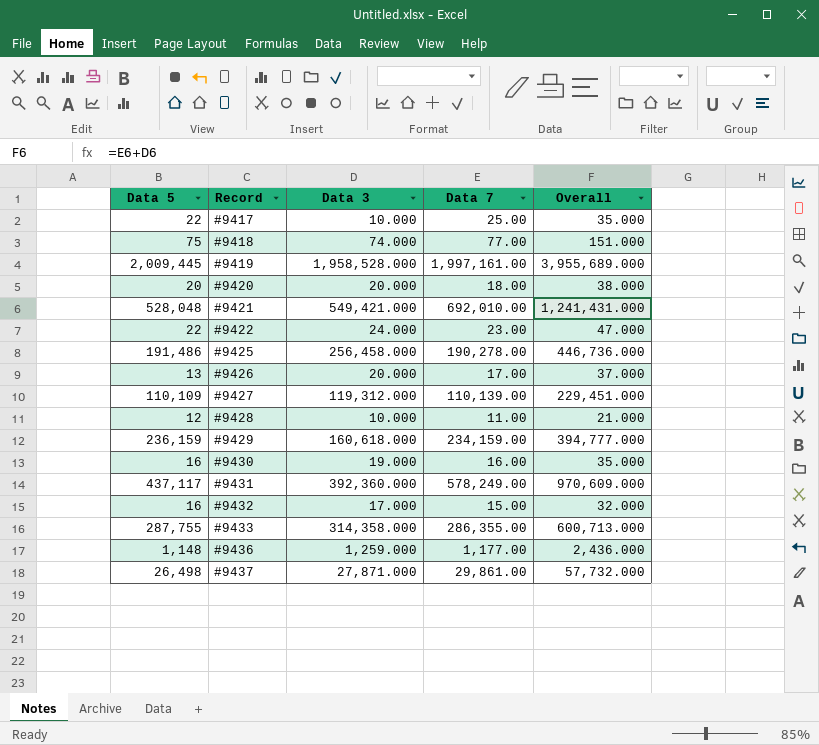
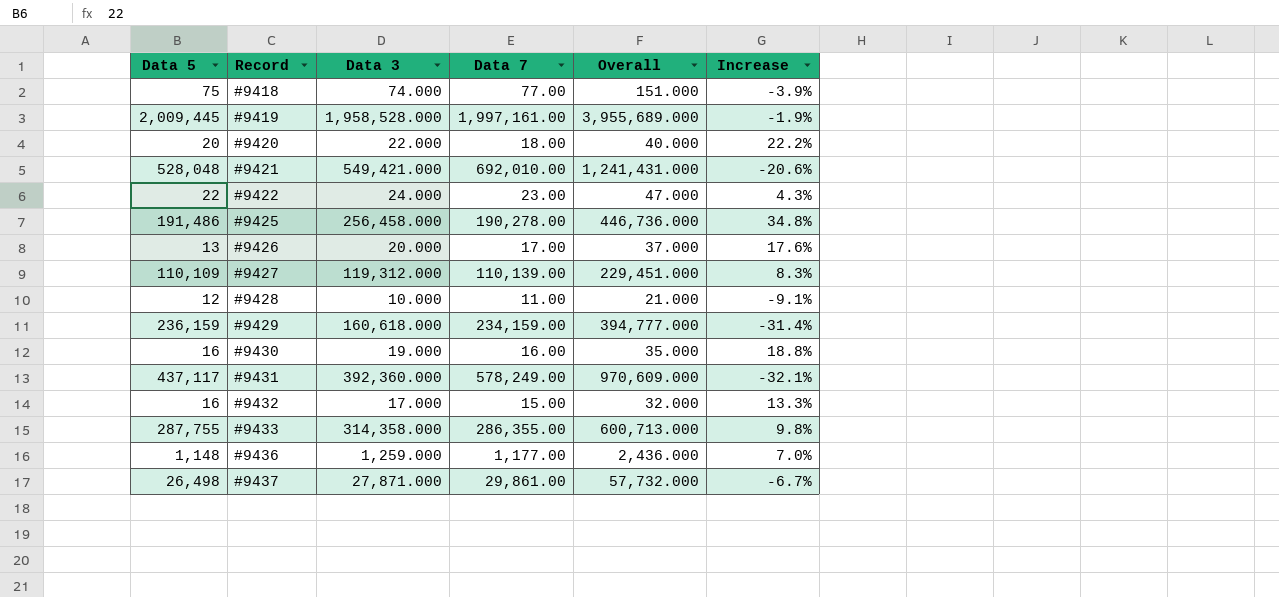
column Increase | formula: none -> ([Data 3] - [Data 7]) / [Data 7]
row #9417: 22 | 10.000 | 25.00 | 35.000 -> none
#9420 | Data 3: 20.000 -> 22.000
#9420 | Overall: 38.000 -> 40.000

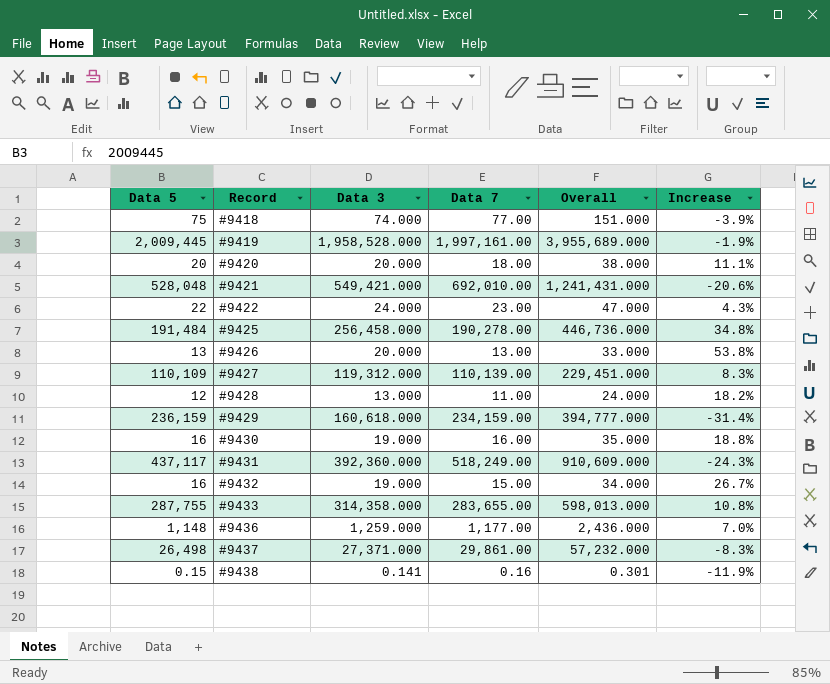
#9420 | Data 3: 22.000 -> 20.000
#9420 | Overall: 40.000 -> 38.000
#9420 | Increase: 22.2% -> 11.1%
#9425 | Data 5: 191,486 -> 191,484
#9426 | Data 7: 17.00 -> 13.00
#9426 | Overall: 37.000 -> 33.000
#9426 | Increase: 17.6% -> 53.8%
#9428 | Data 3: 10.000 -> 13.000
#9428 | Overall: 21.000 -> 24.000
#9428 | Increase: -9.1% -> 18.2%
#9431 | Data 7: 578,249.00 -> 518,249.00
#9431 | Overall: 970,609.000 -> 910,609.000
#9431 | Increase: -32.1% -> -24.3%
#9432 | Data 3: 17.000 -> 19.000
#9432 | Overall: 32.000 -> 34.000
#9432 | Increase: 13.3% -> 26.7%
#9433 | Data 7: 286,355.00 -> 283,655.00
#9433 | Overall: 600,713.000 -> 598,013.000
#9433 | Increase: 9.8% -> 10.8%
#9437 | Data 3: 27,871.000 -> 27,371.000
#9437 | Overall: 57,732.000 -> 57,232.000
#9437 | Increase: -6.7% -> -8.3%
row #9438: none -> 0.15 | 0.141 | 0.16 | 0.301 | -11.9%

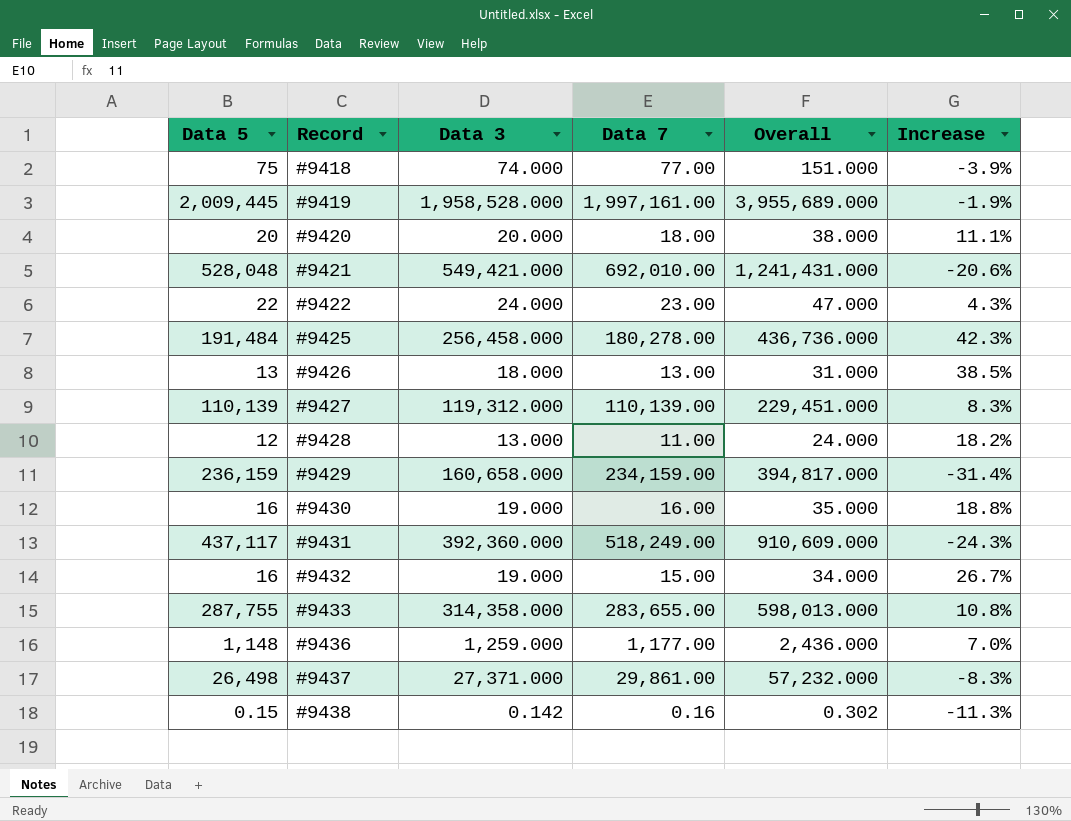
#9425 | Data 7: 190,278.00 -> 180,278.00
#9425 | Overall: 446,736.000 -> 436,736.000
#9425 | Increase: 34.8% -> 42.3%
#9426 | Data 3: 20.000 -> 18.000
#9426 | Overall: 33.000 -> 31.000
#9426 | Increase: 53.8% -> 38.5%
#9427 | Data 5: 110,109 -> 110,139
#9429 | Data 3: 160,618.000 -> 160,658.000
#9429 | Overall: 394,777.000 -> 394,817.000
#9438 | Data 3: 0.141 -> 0.142
#9438 | Overall: 0.301 -> 0.302
#9438 | Increase: -11.9% -> -11.3%

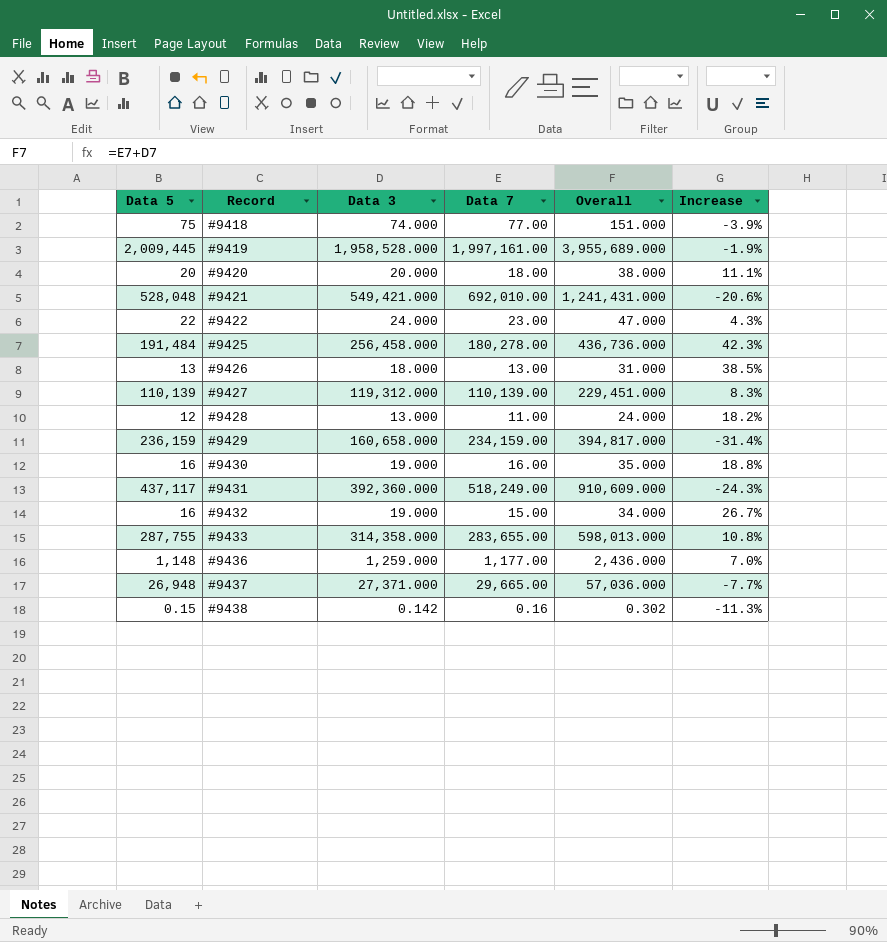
#9437 | Data 5: 26,498 -> 26,948
#9437 | Data 7: 29,861.00 -> 29,665.00
#9437 | Overall: 57,232.000 -> 57,036.000
#9437 | Increase: -8.3% -> -7.7%

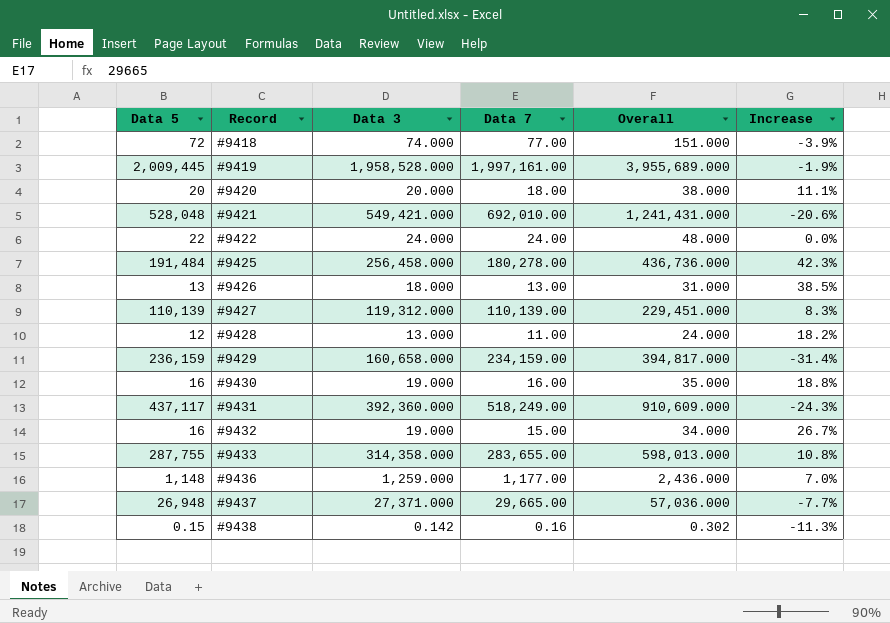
#9418 | Data 5: 75 -> 72
#9422 | Data 7: 23.00 -> 24.00
#9422 | Overall: 47.000 -> 48.000
#9422 | Increase: 4.3% -> 0.0%

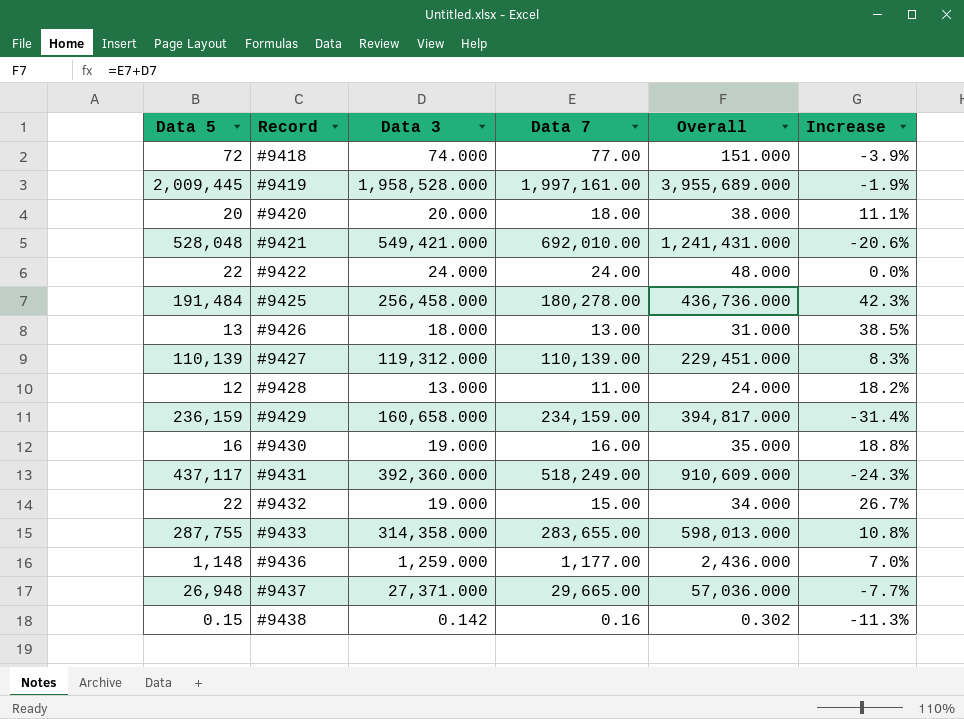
#9432 | Data 5: 16 -> 22

